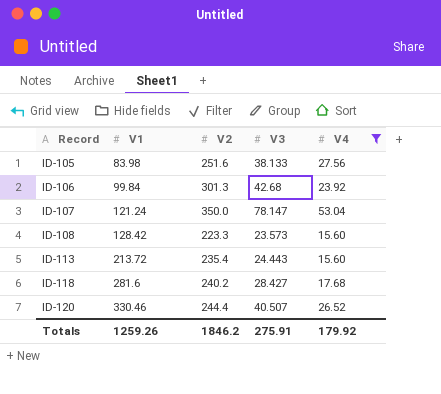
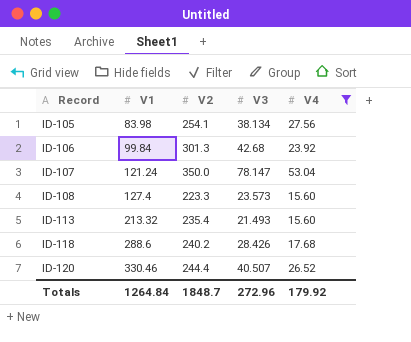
ID-105 | V2: 251.6 -> 254.1
ID-105 | V3: 38.133 -> 38.134
ID-108 | V1: 128.42 -> 127.4
ID-113 | V1: 213.72 -> 213.32
ID-113 | V3: 24.443 -> 21.493
ID-118 | V1: 281.6 -> 288.6
ID-118 | V3: 28.427 -> 28.426
Totals | V1: 1259.26 -> 1264.84
Totals | V2: 1846.2 -> 1848.7
Totals | V3: 275.91 -> 272.96

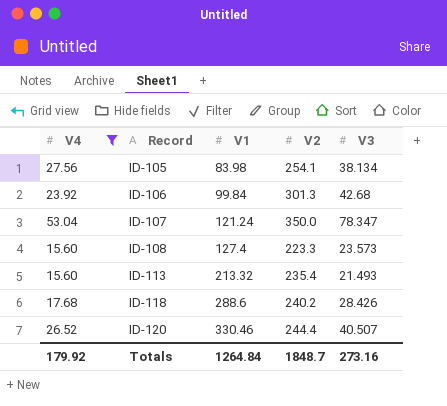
column V4 | position: 5 -> 1
ID-107 | V3: 78.147 -> 78.347
Totals | V3: 272.96 -> 273.16

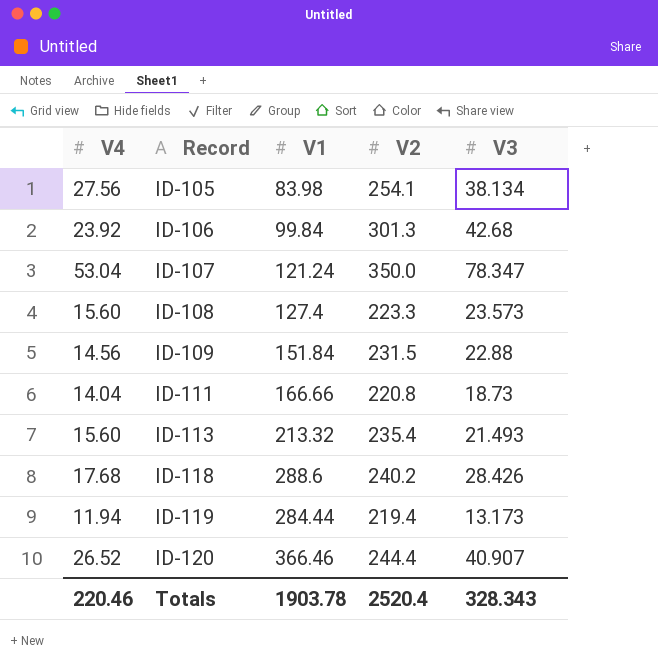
filter: V4 >= 15.60 -> none
ID-120 | V1: 330.46 -> 366.46
ID-120 | V3: 40.507 -> 40.907
Totals | V4: 179.92 -> 220.46
Totals | V1: 1264.84 -> 1903.78
Totals | V2: 1848.7 -> 2520.4
Totals | V3: 273.16 -> 328.343

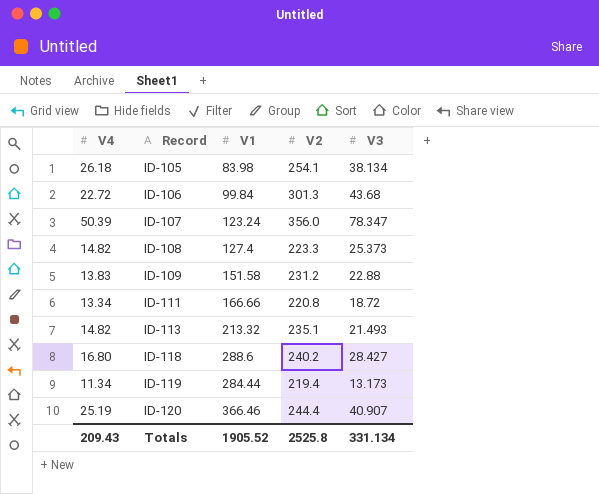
ID-105 | V4: 27.56 -> 26.18
ID-106 | V4: 23.92 -> 22.72
ID-106 | V3: 42.68 -> 43.68
ID-107 | V4: 53.04 -> 50.39
ID-107 | V1: 121.24 -> 123.24
ID-107 | V2: 350.0 -> 356.0
ID-108 | V4: 15.60 -> 14.82
ID-108 | V3: 23.573 -> 25.373
ID-109 | V4: 14.56 -> 13.83
ID-109 | V1: 151.84 -> 151.58
ID-109 | V2: 231.5 -> 231.2
ID-111 | V4: 14.04 -> 13.34
ID-111 | V3: 18.73 -> 18.72
ID-113 | V4: 15.60 -> 14.82
ID-113 | V2: 235.4 -> 235.1
ID-118 | V4: 17.68 -> 16.80
ID-118 | V3: 28.426 -> 28.427
ID-119 | V4: 11.94 -> 11.34
ID-120 | V4: 26.52 -> 25.19
Totals | V4: 220.46 -> 209.43
Totals | V1: 1903.78 -> 1905.52
Totals | V2: 2520.4 -> 2525.8
Totals | V3: 328.343 -> 331.134

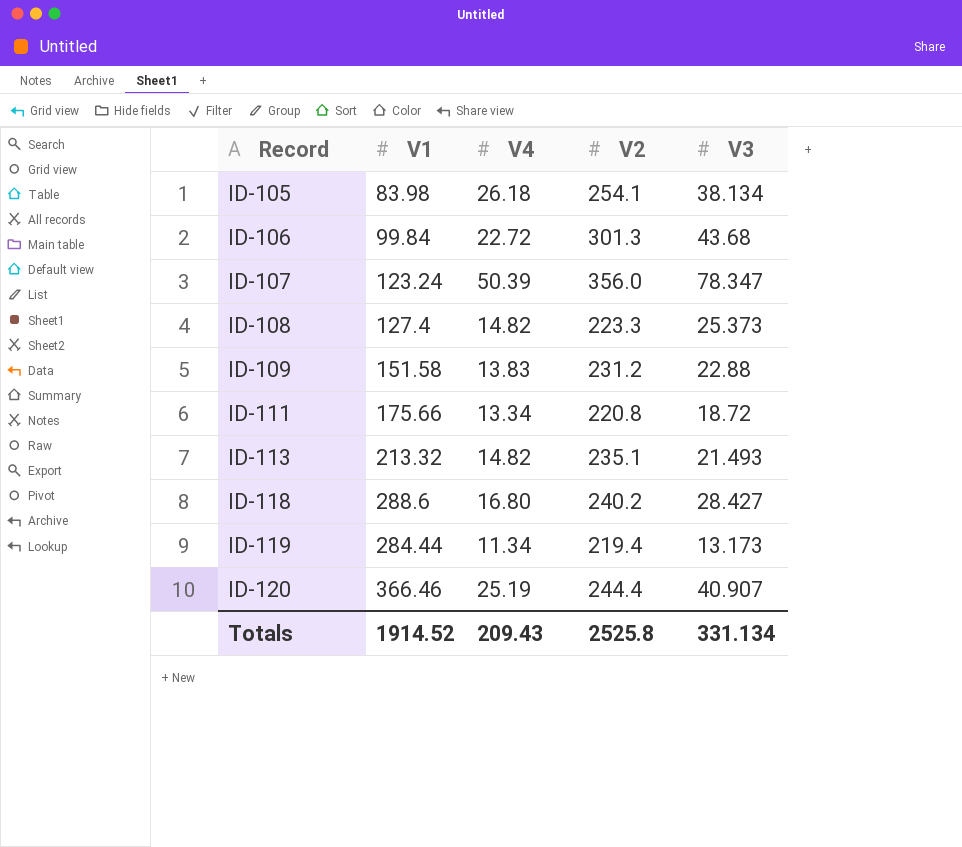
column V4 | position: 1 -> 3
ID-111 | V1: 166.66 -> 175.66
Totals | V1: 1905.52 -> 1914.52

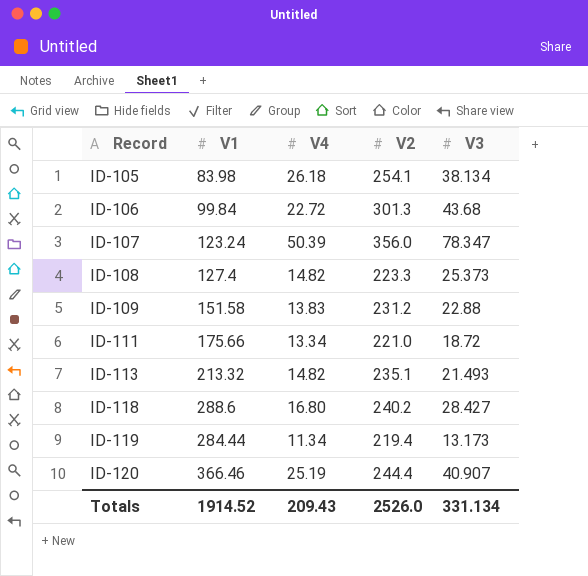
ID-111 | V2: 220.8 -> 221.0
Totals | V2: 2525.8 -> 2526.0

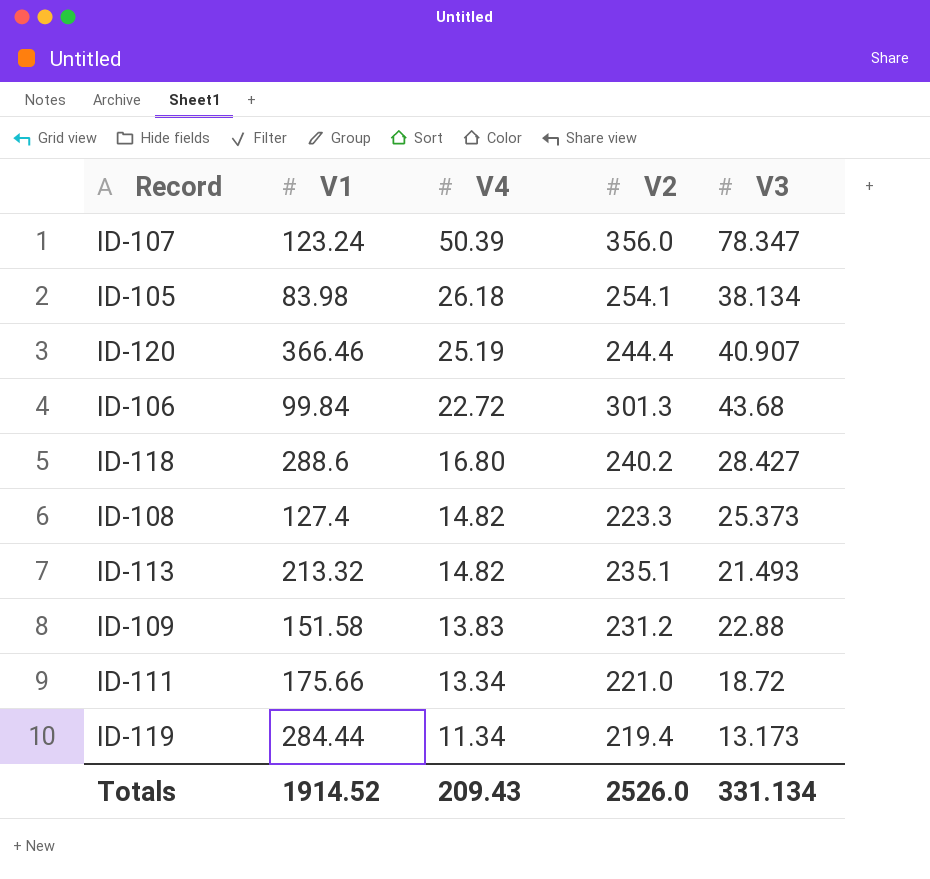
row order: Record ascending -> V4 descending

